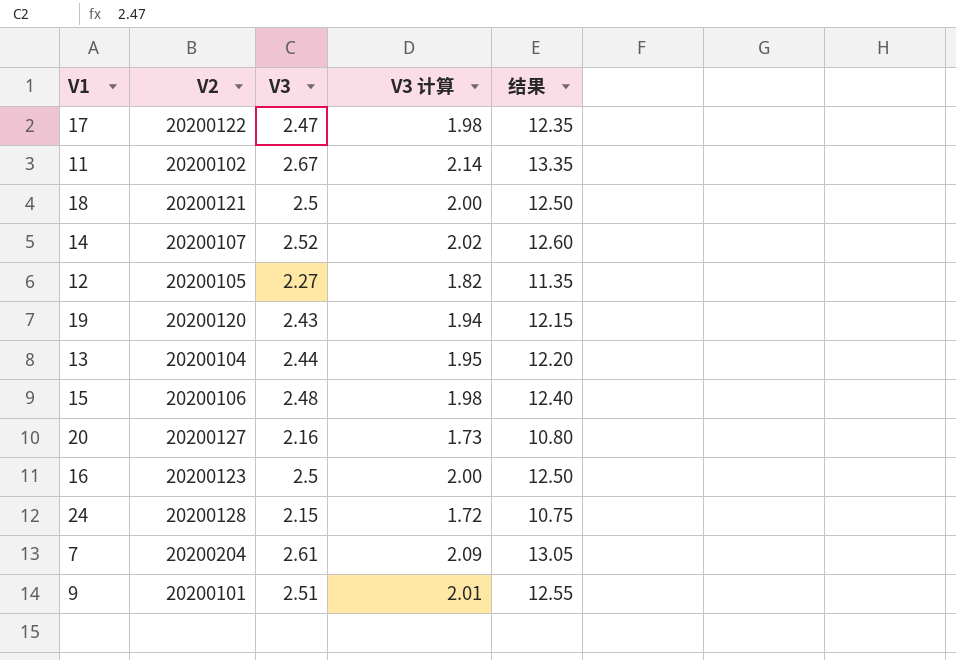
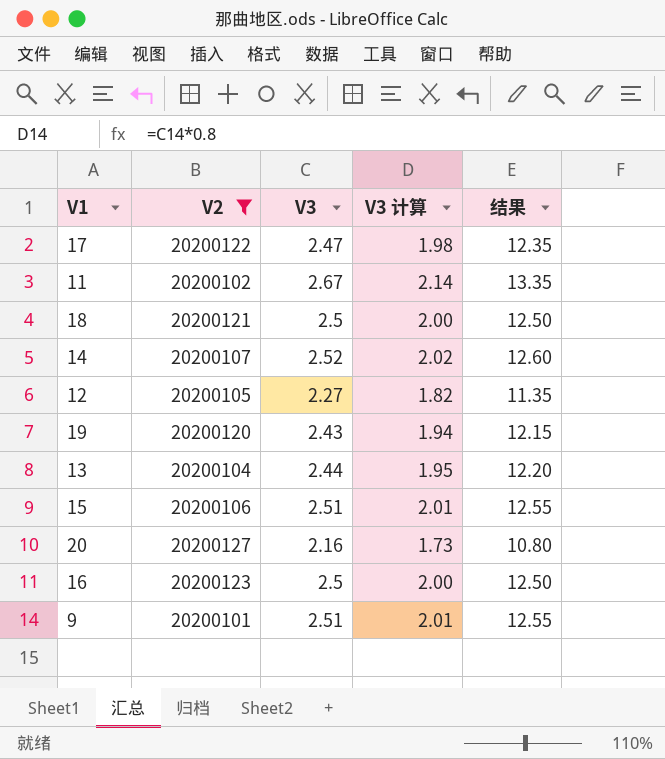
filter: none -> V2 <= 20200127
15 | V3: 2.48 -> 2.51
15 | V3 计算: 1.98 -> 2.01
15 | 结果: 12.40 -> 12.55

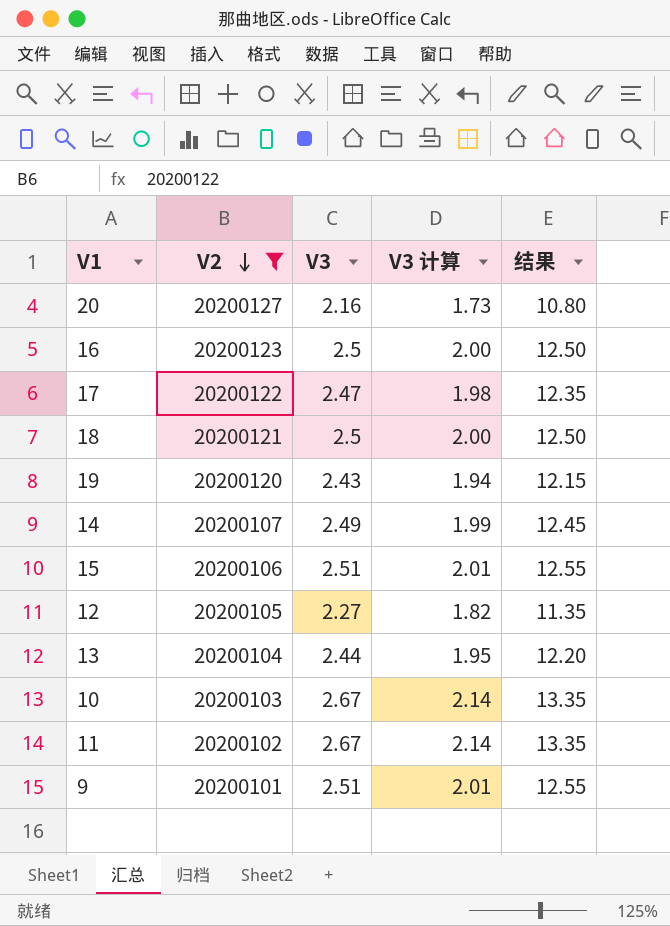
row order: none -> V2 descending
14 | V3: 2.52 -> 2.49
14 | V3 计算: 2.02 -> 1.99
14 | 结果: 12.60 -> 12.45
row 10: none -> 20200103 | 2.67 | 2.14 | 13.35

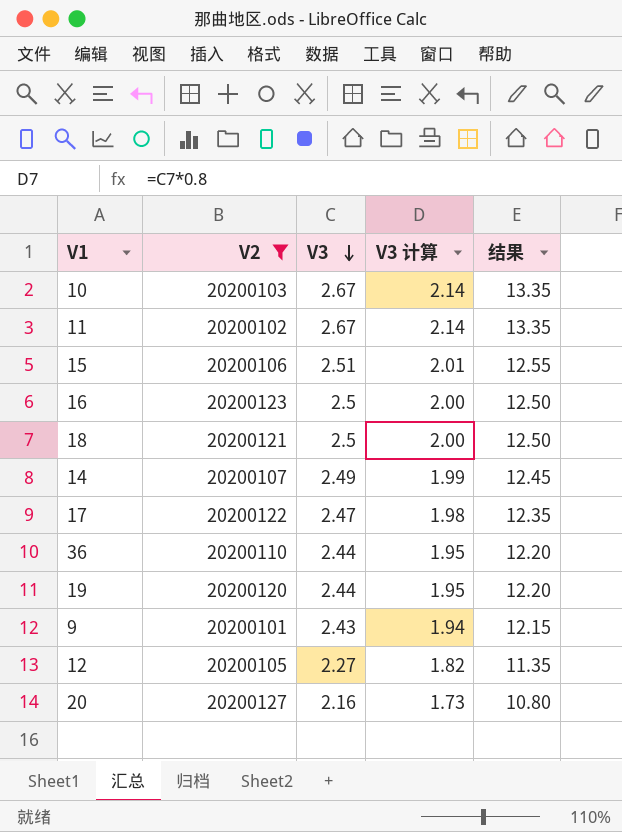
row order: V2 descending -> V3 descending
row 13: 20200104 | 2.44 | 1.95 | 12.20 -> none
row 36: none -> 20200110 | 2.44 | 1.95 | 12.20
19 | V3: 2.43 -> 2.44
19 | V3 计算: 1.94 -> 1.95
19 | 结果: 12.15 -> 12.20
9 | V3: 2.51 -> 2.43
9 | V3 计算: 2.01 -> 1.94
9 | 结果: 12.55 -> 12.15

